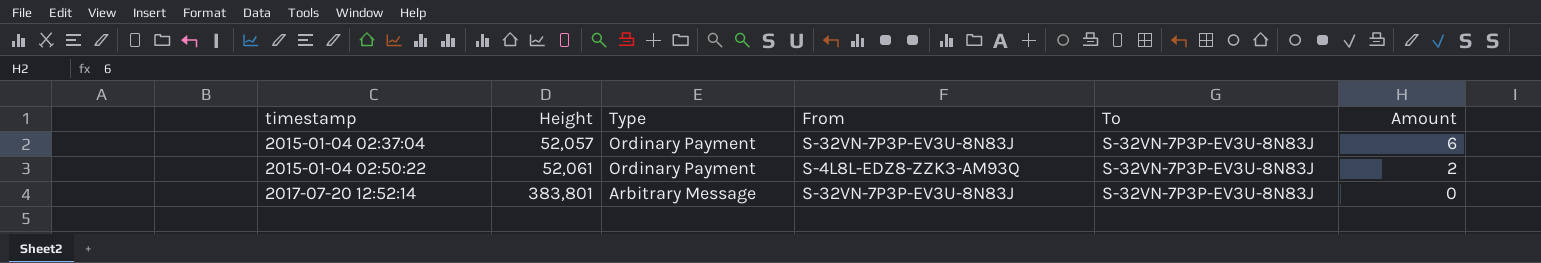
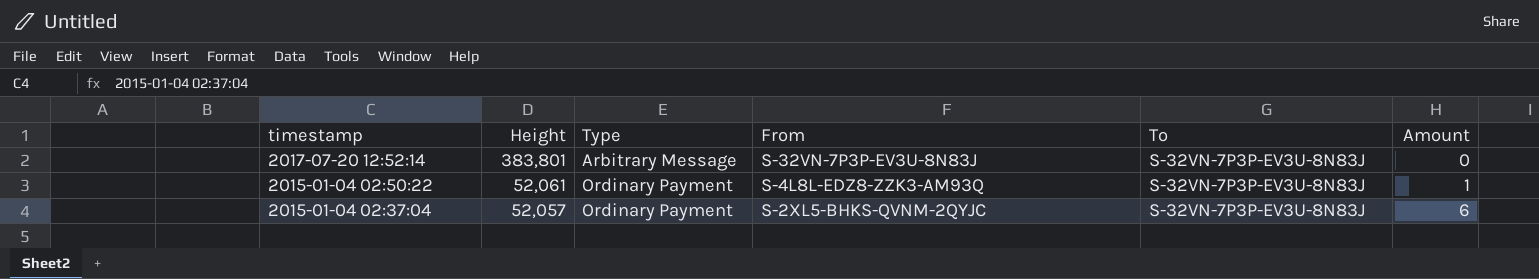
row order: timestamp ascending -> timestamp descending
2015-01-04 02:50:22 | Amount: 2 -> 1
2015-01-04 02:37:04 | From: S-32VN-7P3P-EV3U-8N83J -> S-2XL5-BHKS-QVNM-2QYJC

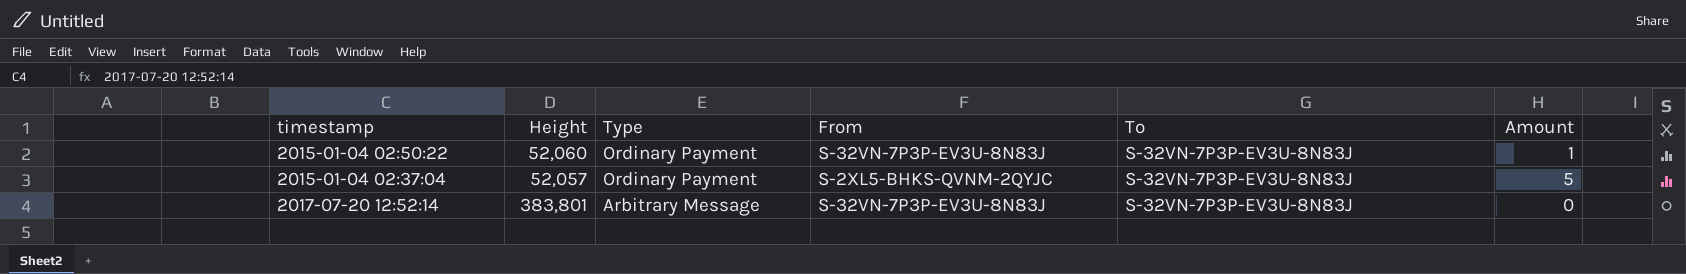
row order: timestamp descending -> Type descending
2015-01-04 02:50:22 | Height: 52,061 -> 52,060
2015-01-04 02:50:22 | From: S-4L8L-EDZ8-ZZK3-AM93Q -> S-32VN-7P3P-EV3U-8N83J
2015-01-04 02:37:04 | Amount: 6 -> 5

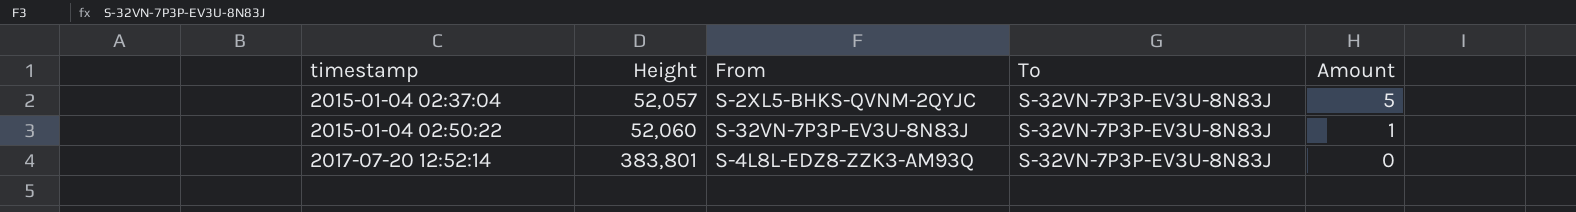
row order: Type descending -> timestamp ascending
column Type | position: 3 -> none
2017-07-20 12:52:14 | From: S-32VN-7P3P-EV3U-8N83J -> S-4L8L-EDZ8-ZZK3-AM93Q

